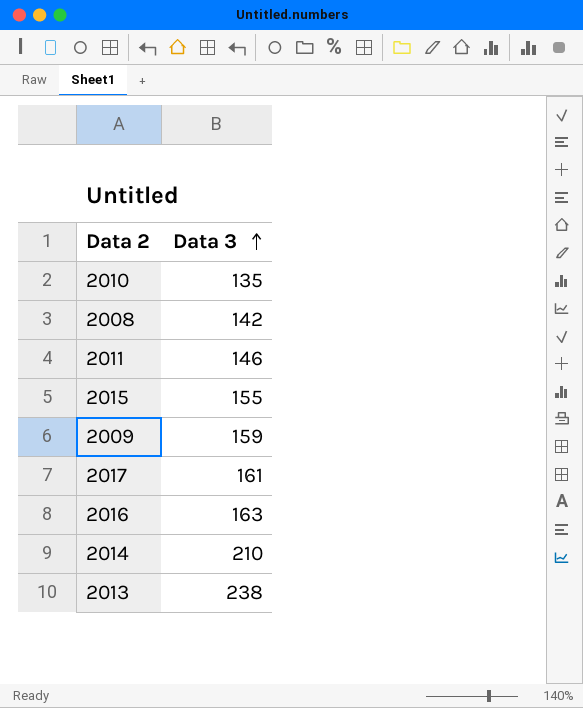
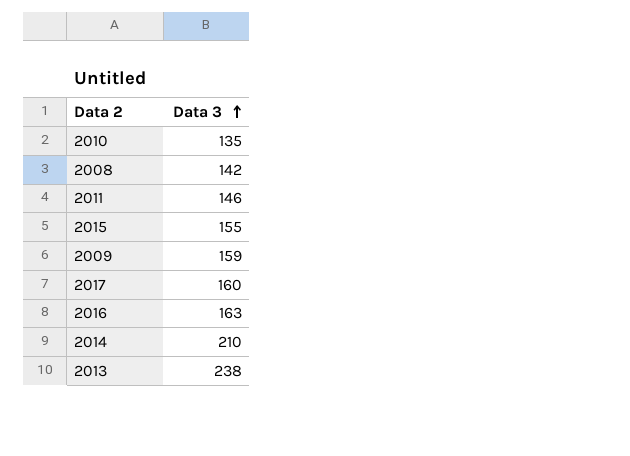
2017 | Data 3: 161 -> 160

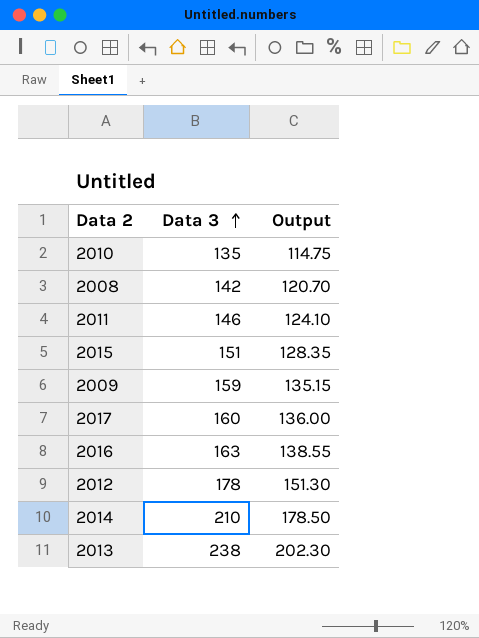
column Output | formula: none -> [Data 3] * 0.85
2015 | Data 3: 155 -> 151
row 2012: none -> 178 | 151.30

